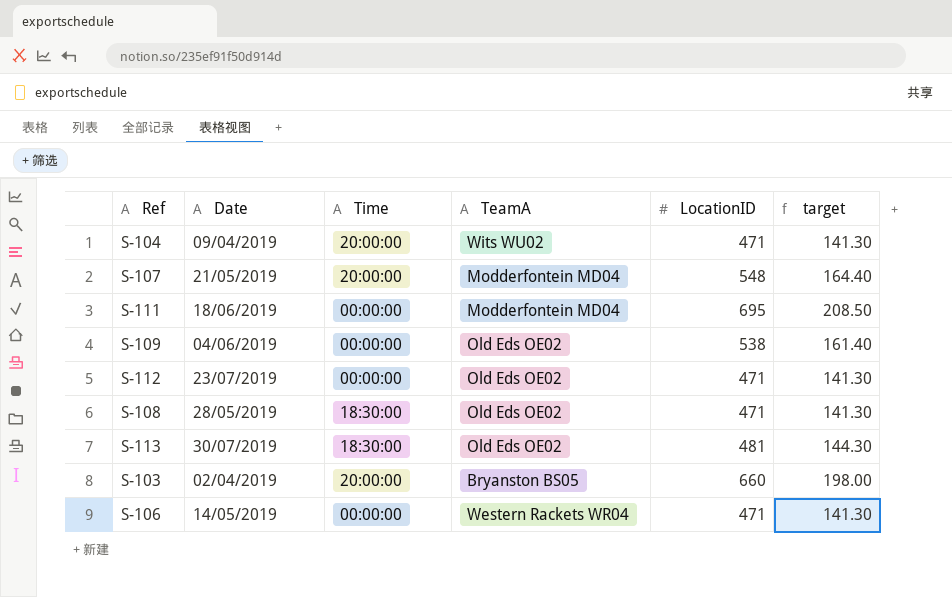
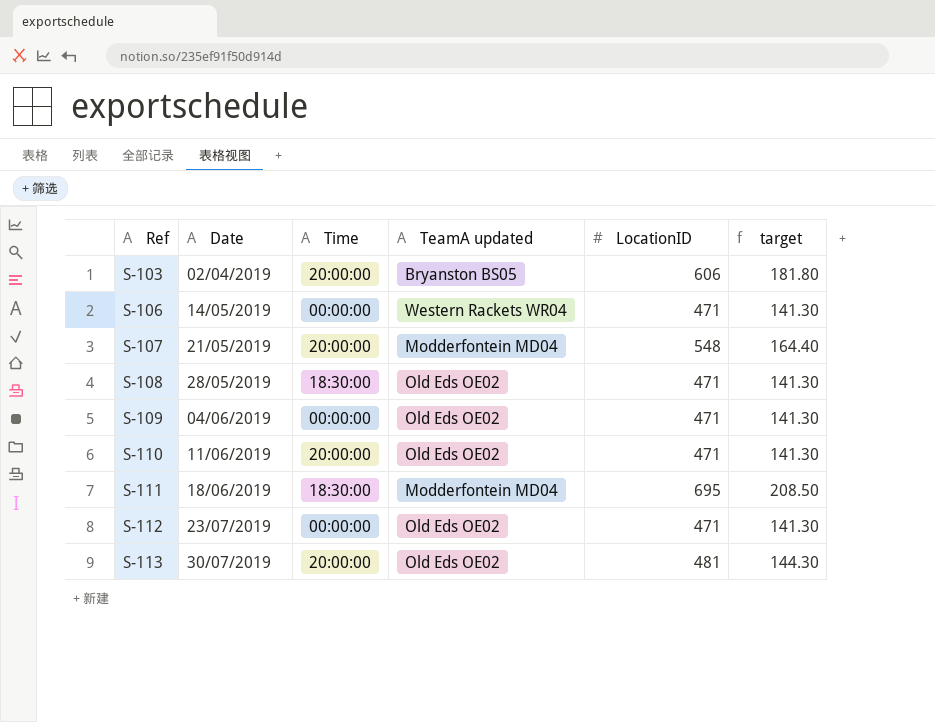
row order: none -> Ref ascending
column name: TeamA -> TeamA updated
row S-104: 09/04/2019 | 20:00:00 | Wits WU02 | 471 | 141.30 -> none
S-103 | LocationID: 660 -> 606
S-103 | target: 198.00 -> 181.80
S-109 | LocationID: 538 -> 471
S-109 | target: 161.40 -> 141.30
row S-110: none -> 11/06/2019 | 20:00:00 | Old Eds OE02 | 471 | 141.30
S-111 | Time: 00:00:00 -> 18:30:00
S-113 | Time: 18:30:00 -> 20:00:00

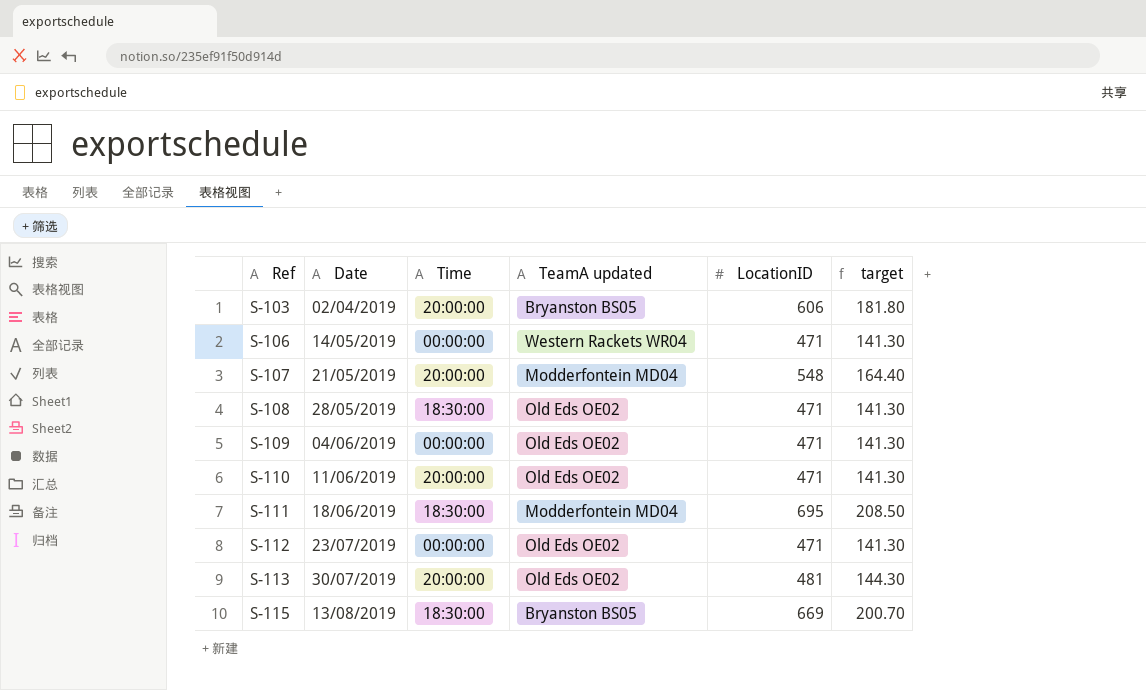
row S-115: none -> 13/08/2019 | 18:30:00 | Bryanston BS05 | 669 | 200.70

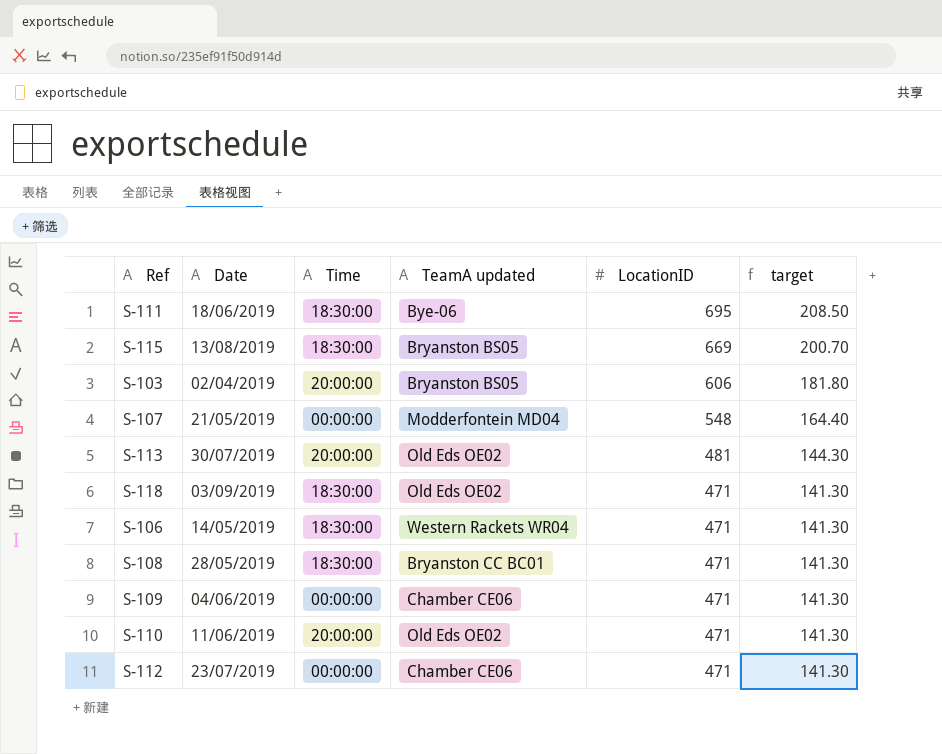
row order: Ref ascending -> LocationID descending
S-111 | TeamA updated: Modderfontein MD04 -> Bye-06
S-107 | Time: 20:00:00 -> 00:00:00
row S-118: none -> 03/09/2019 | 18:30:00 | Old Eds OE02 | 471 | 141.30
S-106 | Time: 00:00:00 -> 18:30:00
S-108 | TeamA updated: Old Eds OE02 -> Bryanston CC BC01
S-109 | TeamA updated: Old Eds OE02 -> Chamber CE06
S-112 | TeamA updated: Old Eds OE02 -> Chamber CE06

